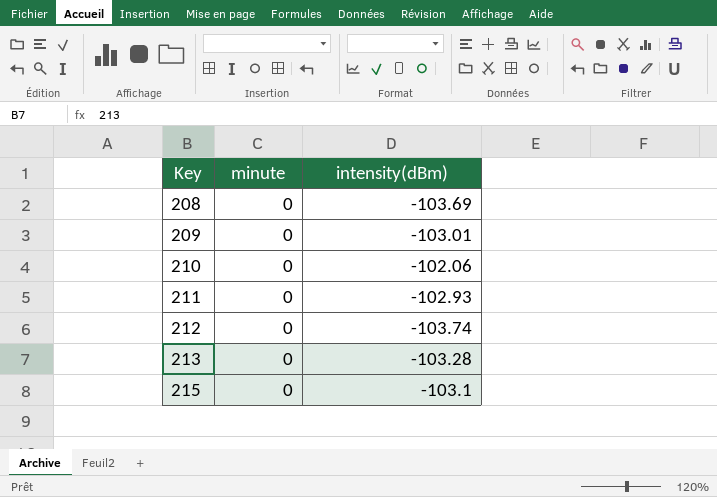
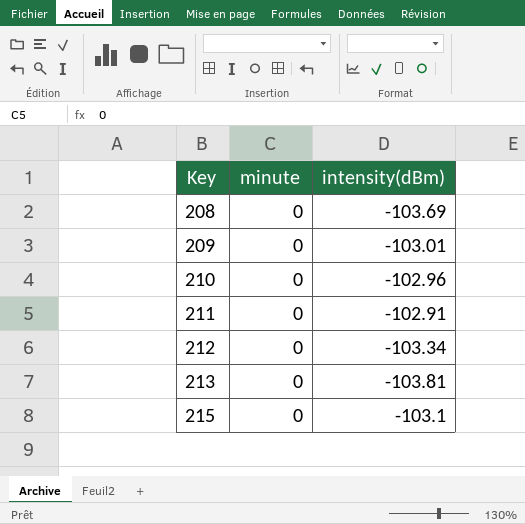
210 | intensity(dBm): -102.06 -> -102.96
211 | intensity(dBm): -102.93 -> -102.91
212 | intensity(dBm): -103.74 -> -103.34
213 | intensity(dBm): -103.28 -> -103.81

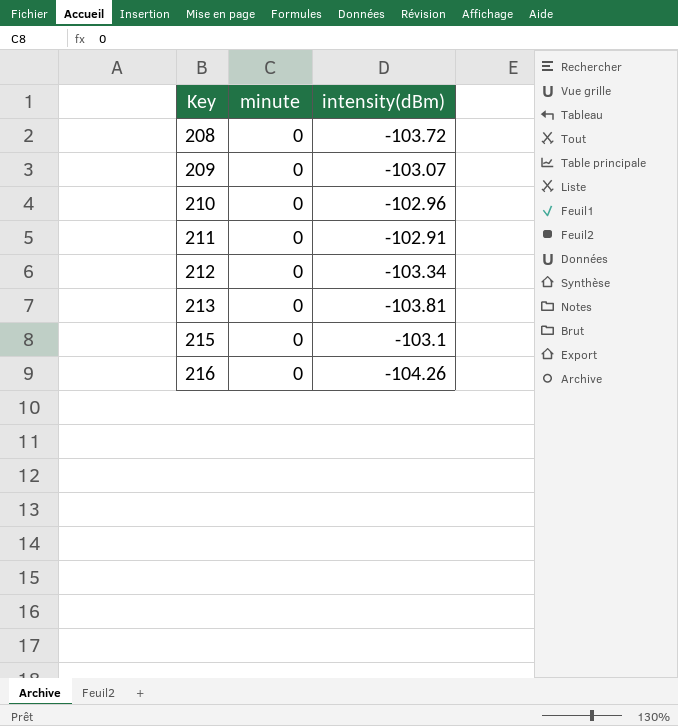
208 | intensity(dBm): -103.69 -> -103.72
209 | intensity(dBm): -103.01 -> -103.07
row 216: none -> 0 | -104.26

